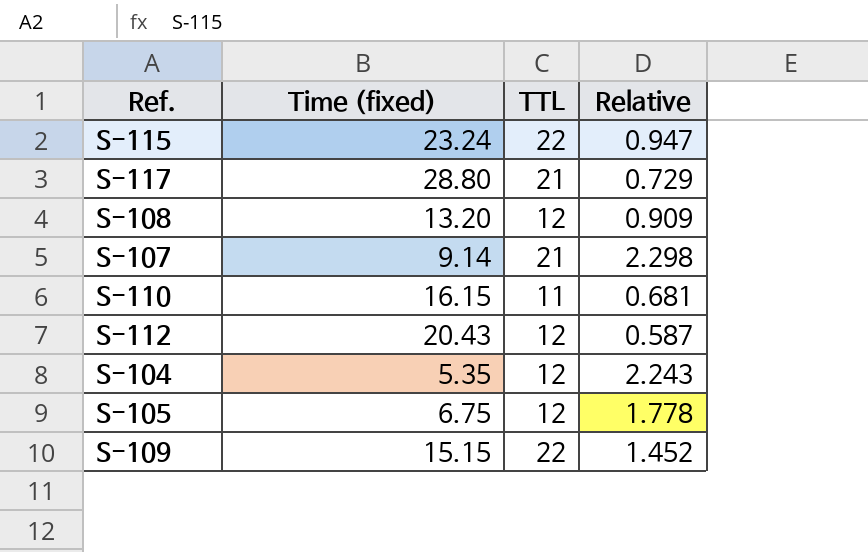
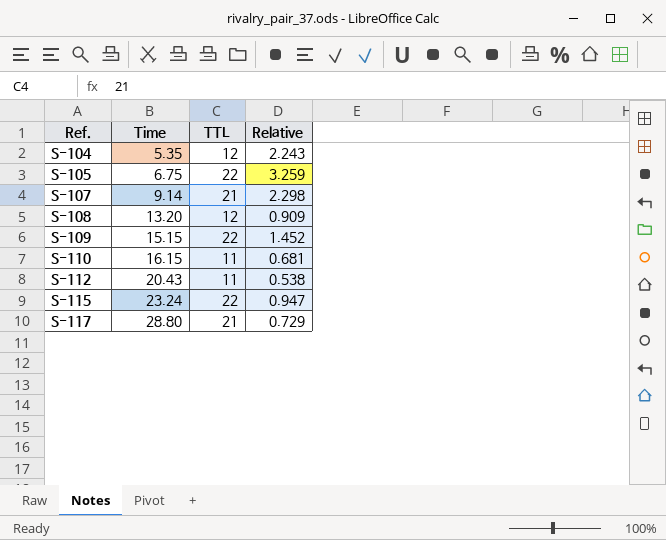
row order: none -> Ref. ascending
column name: Time (fixed) -> Time
S-105 | TTL: 12 -> 22
S-105 | Relative: 1.778 -> 3.259
S-112 | TTL: 12 -> 11
S-112 | Relative: 0.587 -> 0.538

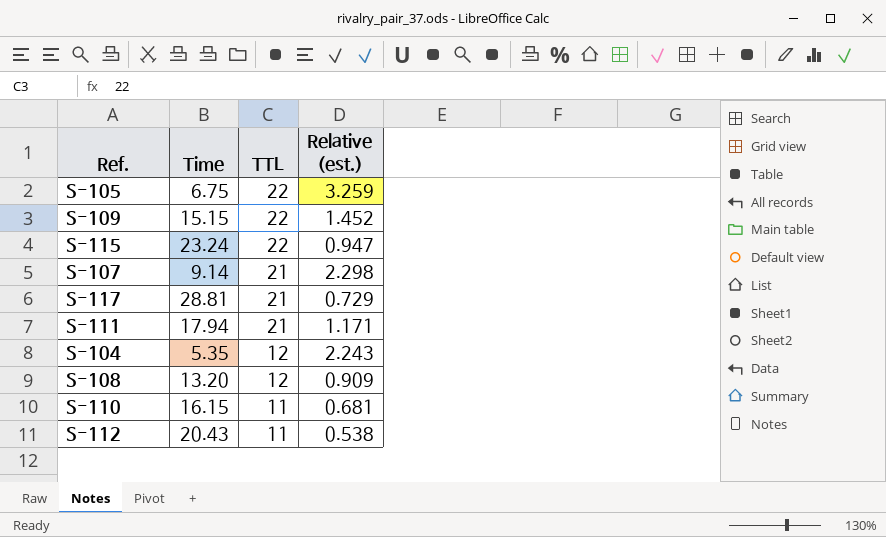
row order: Ref. ascending -> TTL descending
column name: Relative -> Relative (est.)
S-117 | Time: 28.80 -> 28.81
row S-111: none -> 17.94 | 21 | 1.171

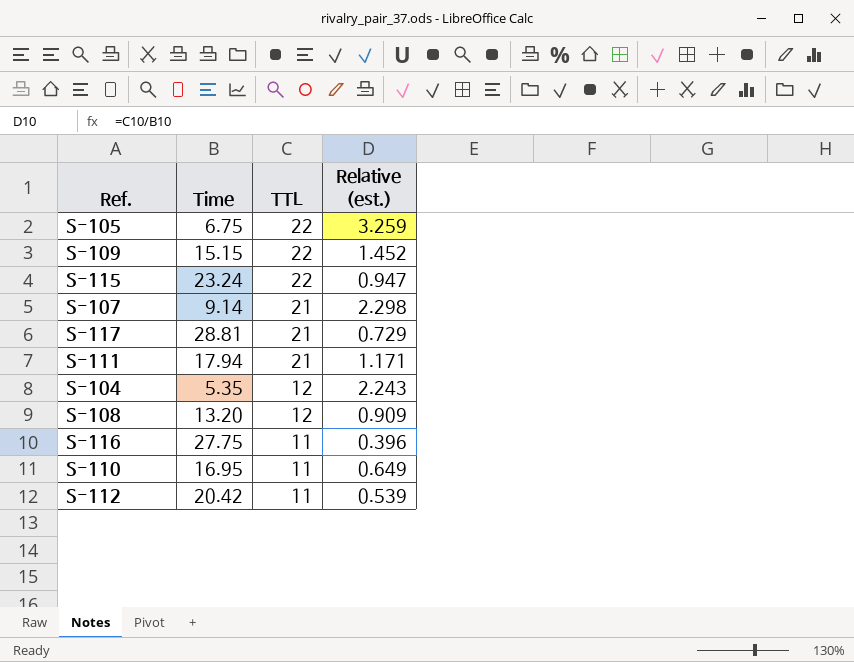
row S-116: none -> 27.75 | 11 | 0.396
S-110 | Time: 16.15 -> 16.95
S-110 | Relative (est.): 0.681 -> 0.649
S-112 | Time: 20.43 -> 20.42
S-112 | Relative (est.): 0.538 -> 0.539

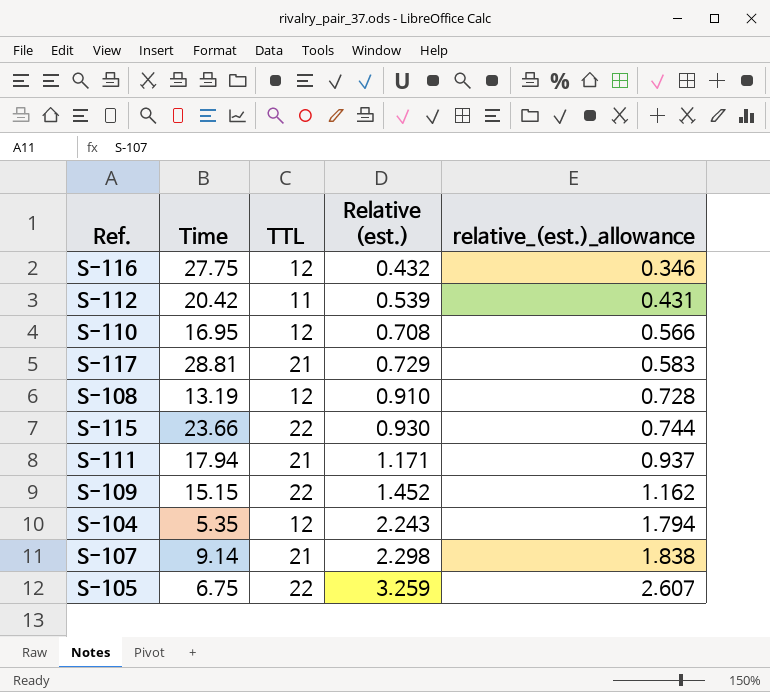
row order: TTL descending -> Relative (est.) ascending
column relative_(est.)_allowance | formula: none -> [Relative (est.)] * 0.8
S-116 | TTL: 11 -> 12
S-116 | Relative (est.): 0.396 -> 0.432
S-110 | TTL: 11 -> 12
S-110 | Relative (est.): 0.649 -> 0.708
S-108 | Time: 13.20 -> 13.19
S-108 | Relative (est.): 0.909 -> 0.910
S-115 | Time: 23.24 -> 23.66
S-115 | Relative (est.): 0.947 -> 0.930

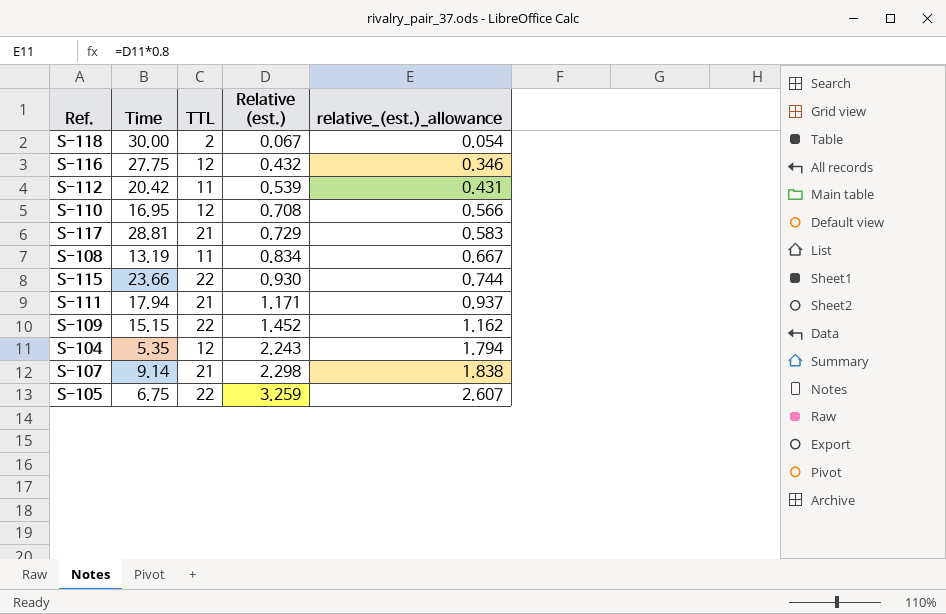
row S-118: none -> 30.00 | 2 | 0.067 | 0.054
S-108 | TTL: 12 -> 11
S-108 | Relative (est.): 0.910 -> 0.834
S-108 | relative_(est.)_allowance: 0.728 -> 0.667

